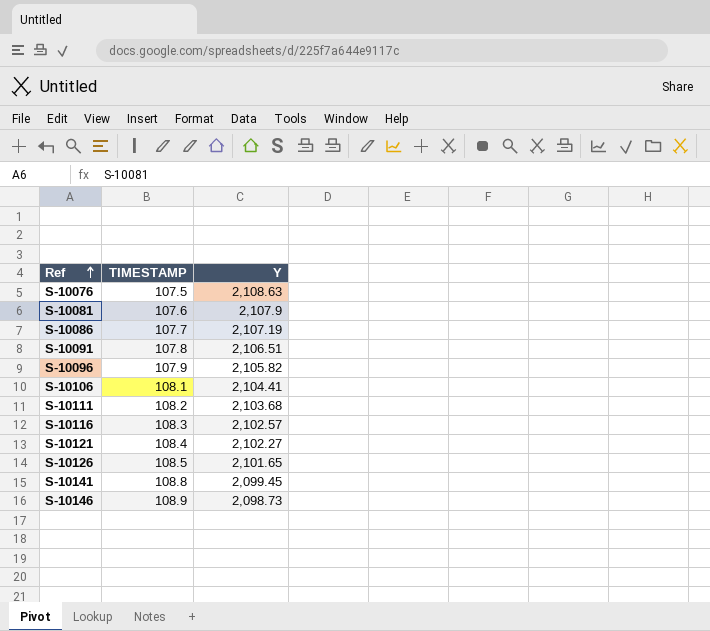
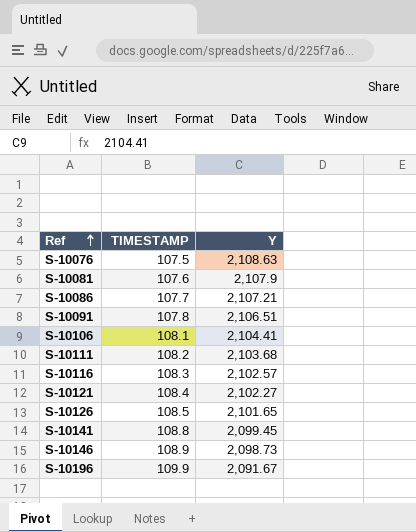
row S-10096: 107.9 | 2,105.82 -> none
S-10086 | Y: 2,107.19 -> 2,107.21
row S-10196: none -> 109.9 | 2,091.67

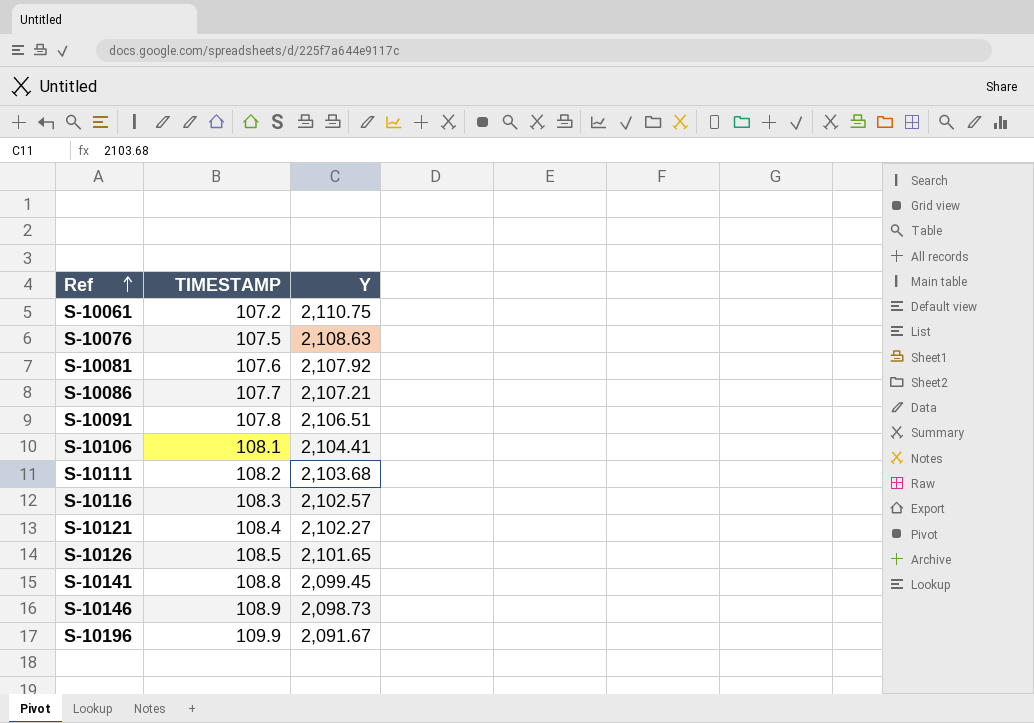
row S-10061: none -> 107.2 | 2,110.75
S-10081 | Y: 2,107.9 -> 2,107.92

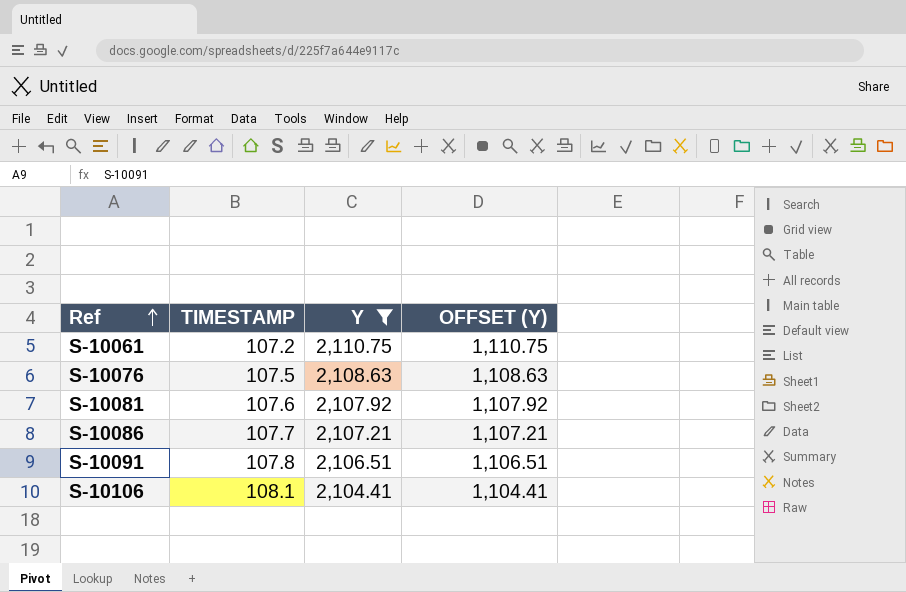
filter: none -> Y >= 2,104.41
column OFFSET (Y) | formula: none -> [Y] - 1000

